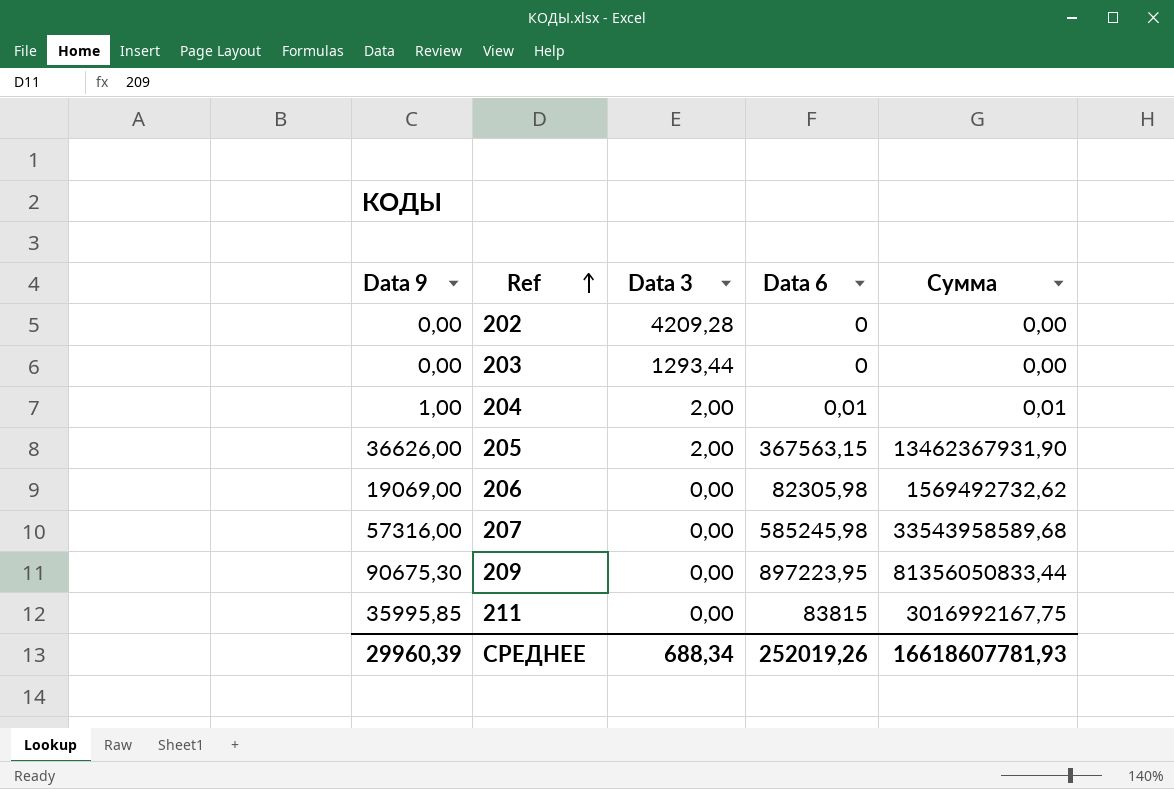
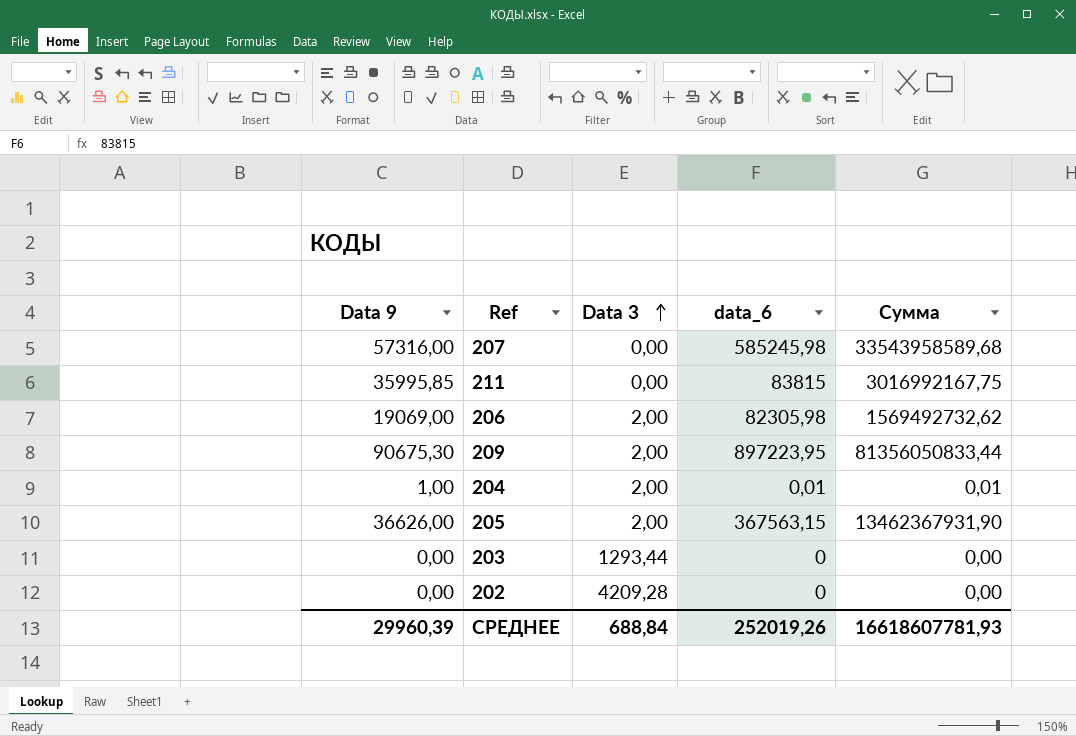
row order: Ref ascending -> Data 3 ascending
column name: Data 6 -> data_6
206 | Data 3: 0,00 -> 2,00
209 | Data 3: 0,00 -> 2,00
СРЕДНЕЕ | Data 3: 688,34 -> 688,84

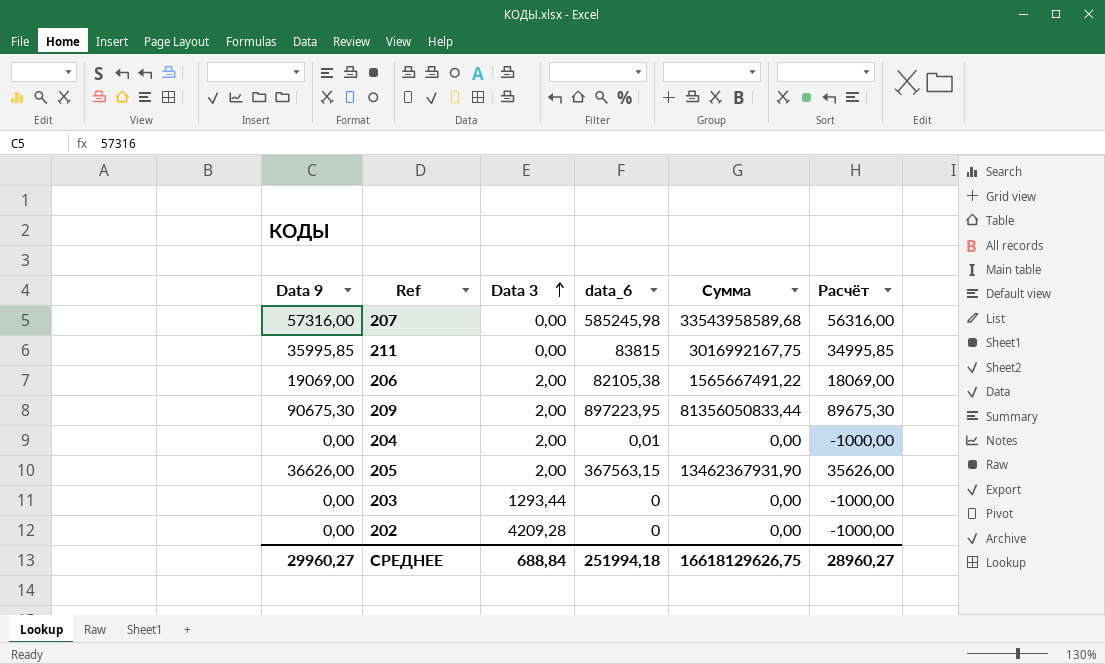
column Расчёт | formula: none -> [Data 9] - 1000
206 | data_6: 82305,98 -> 82105,38
206 | Сумма: 1569492732,62 -> 1565667491,22
204 | Data 9: 1,00 -> 0,00
204 | Сумма: 0,01 -> 0,00
СРЕДНЕЕ | Data 9: 29960,39 -> 29960,27
СРЕДНЕЕ | data_6: 252019,26 -> 251994,18
СРЕДНЕЕ | Сумма: 16618607781,93 -> 16618129626,75

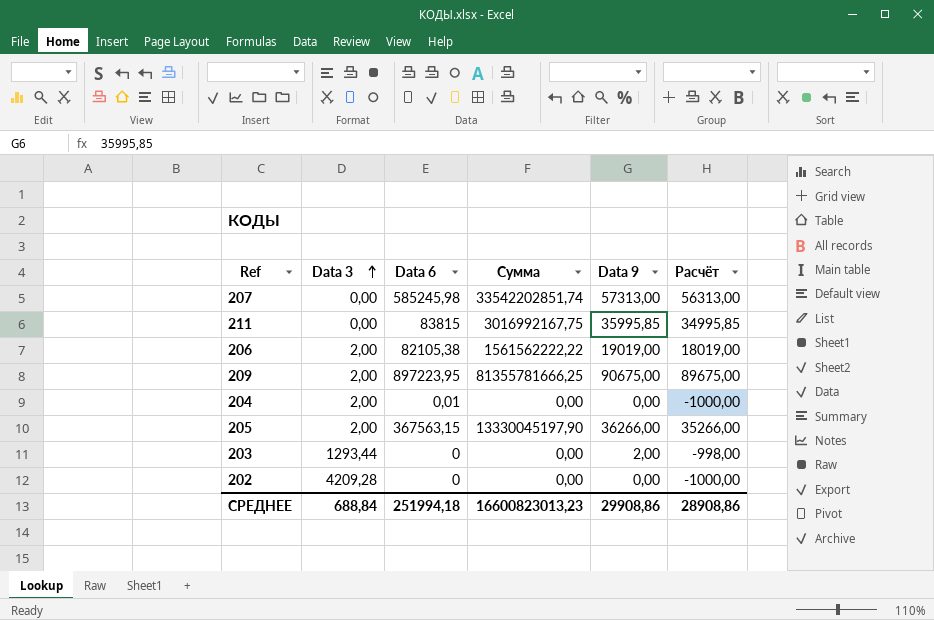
column name: data_6 -> Data 6
column Data 9 | position: 1 -> 5
207 | Сумма: 33543958589,68 -> 33542202851,74
207 | Data 9: 57316,00 -> 57313,00
207 | Расчёт: 56316,00 -> 56313,00
206 | Сумма: 1565667491,22 -> 1561562222,22
206 | Data 9: 19069,00 -> 19019,00
206 | Расчёт: 18069,00 -> 18019,00
209 | Сумма: 81356050833,44 -> 81355781666,25
209 | Data 9: 90675,30 -> 90675,00
209 | Расчёт: 89675,30 -> 89675,00
205 | Сумма: 13462367931,90 -> 13330045197,90
205 | Data 9: 36626,00 -> 36266,00
205 | Расчёт: 35626,00 -> 35266,00
203 | Data 9: 0,00 -> 2,00
203 | Расчёт: -1000,00 -> -998,00
СРЕДНЕЕ | Сумма: 16618129626,75 -> 16600823013,23
СРЕДНЕЕ | Data 9: 29960,27 -> 29908,86
СРЕДНЕЕ | Расчёт: 28960,27 -> 28908,86

